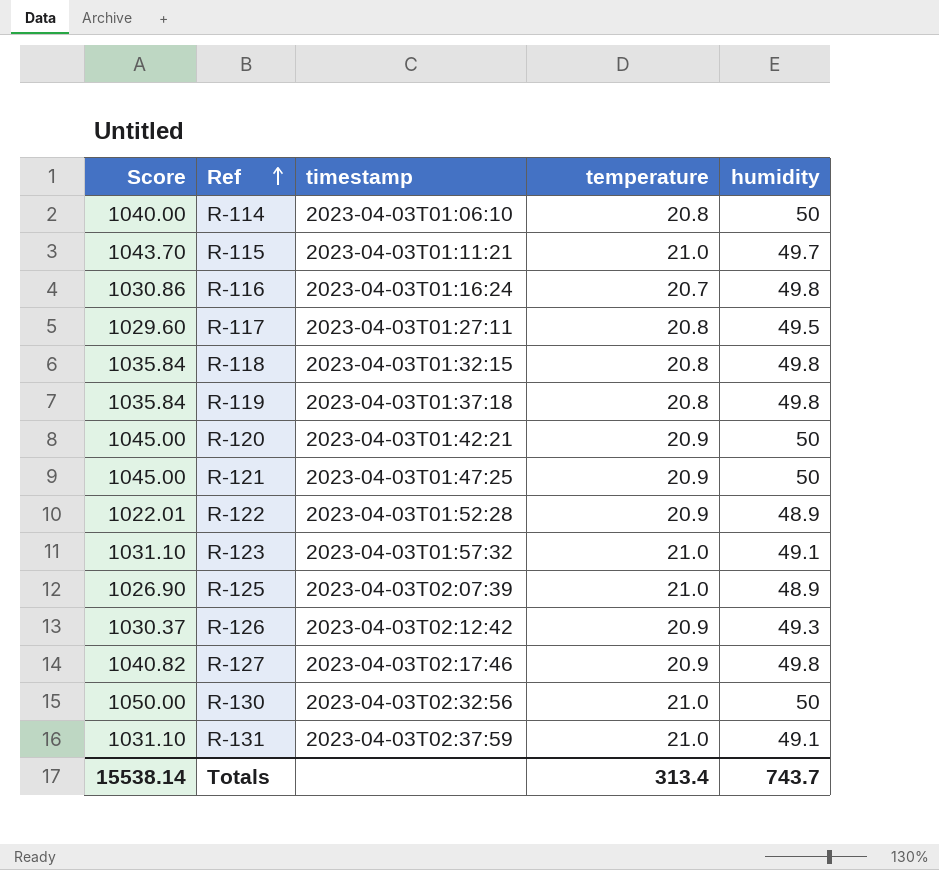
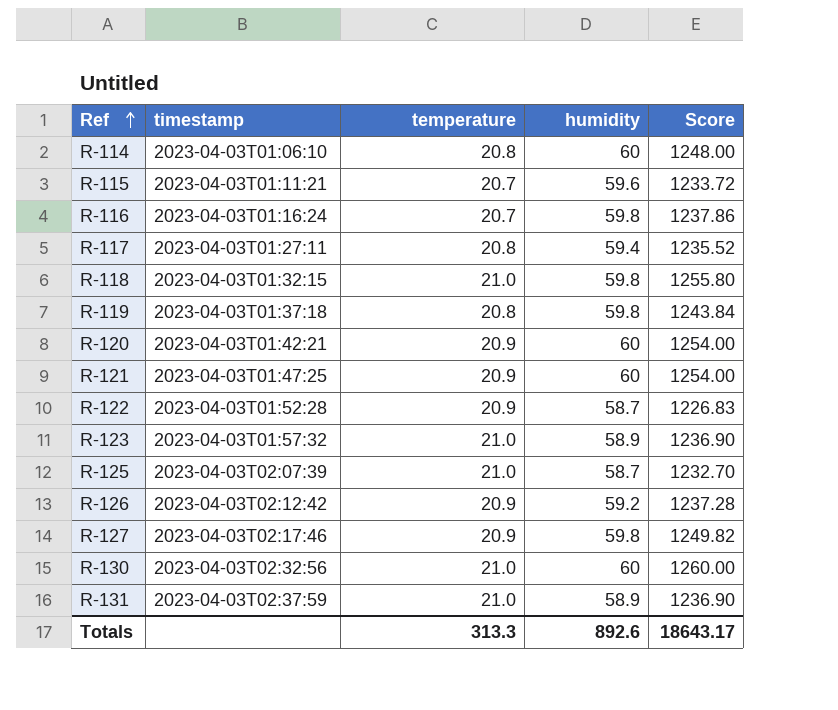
column Score | position: 1 -> 5
R-114 | humidity: 50 -> 60
R-114 | Score: 1040.00 -> 1248.00
R-115 | temperature: 21.0 -> 20.7
R-115 | humidity: 49.7 -> 59.6
R-115 | Score: 1043.70 -> 1233.72
R-116 | humidity: 49.8 -> 59.8
R-116 | Score: 1030.86 -> 1237.86
R-117 | humidity: 49.5 -> 59.4
R-117 | Score: 1029.60 -> 1235.52
R-118 | temperature: 20.8 -> 21.0
R-118 | humidity: 49.8 -> 59.8
R-118 | Score: 1035.84 -> 1255.80
R-119 | humidity: 49.8 -> 59.8
R-119 | Score: 1035.84 -> 1243.84
R-120 | humidity: 50 -> 60
R-120 | Score: 1045.00 -> 1254.00
R-121 | humidity: 50 -> 60
R-121 | Score: 1045.00 -> 1254.00
R-122 | humidity: 48.9 -> 58.7
R-122 | Score: 1022.01 -> 1226.83
R-123 | humidity: 49.1 -> 58.9
R-123 | Score: 1031.10 -> 1236.90
R-125 | humidity: 48.9 -> 58.7
R-125 | Score: 1026.90 -> 1232.70
R-126 | humidity: 49.3 -> 59.2
R-126 | Score: 1030.37 -> 1237.28
R-127 | humidity: 49.8 -> 59.8
R-127 | Score: 1040.82 -> 1249.82
R-130 | humidity: 50 -> 60
R-130 | Score: 1050.00 -> 1260.00
R-131 | humidity: 49.1 -> 58.9
R-131 | Score: 1031.10 -> 1236.90
Totals | temperature: 313.4 -> 313.3
Totals | humidity: 743.7 -> 892.6
Totals | Score: 15538.14 -> 18643.17

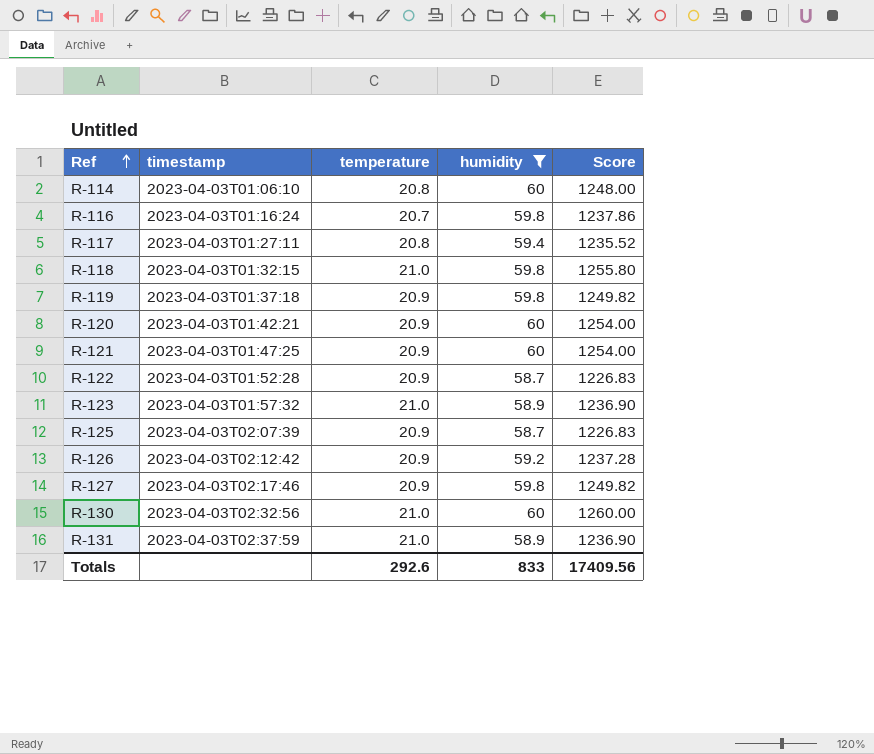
filter: none -> humidity != 59.6
R-119 | temperature: 20.8 -> 20.9
R-119 | Score: 1243.84 -> 1249.82
R-125 | temperature: 21.0 -> 20.9
R-125 | Score: 1232.70 -> 1226.83
Totals | temperature: 313.3 -> 292.6
Totals | humidity: 892.6 -> 833
Totals | Score: 18643.17 -> 17409.56

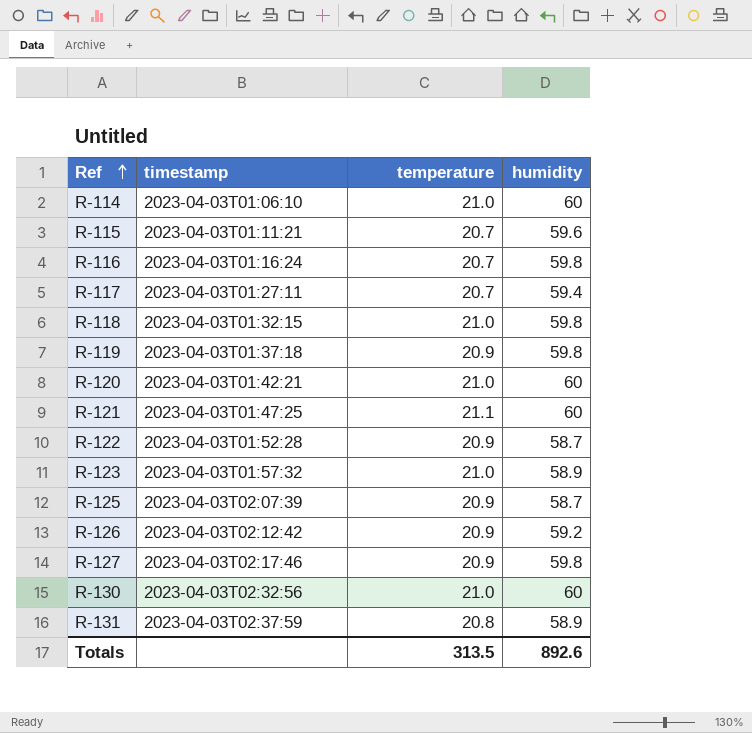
filter: humidity != 59.6 -> none
column Score | formula: [temperature] * [humidity] -> none
R-114 | temperature: 20.8 -> 21.0
R-117 | temperature: 20.8 -> 20.7
R-120 | temperature: 20.9 -> 21.0
R-121 | temperature: 20.9 -> 21.1
R-131 | temperature: 21.0 -> 20.8
Totals | temperature: 292.6 -> 313.5
Totals | humidity: 833 -> 892.6

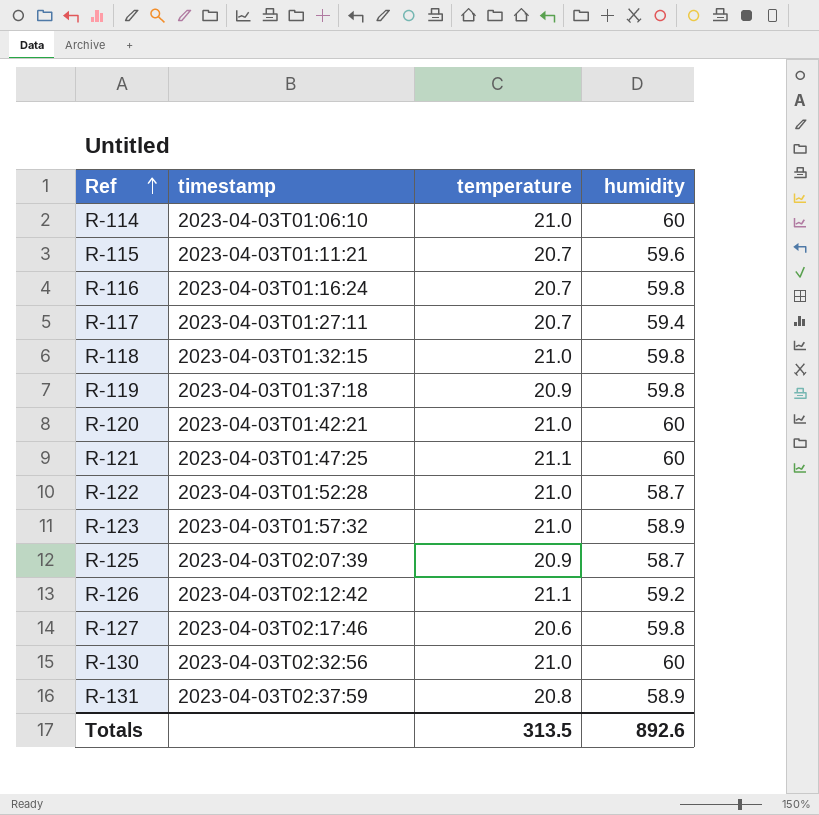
R-122 | temperature: 20.9 -> 21.0
R-126 | temperature: 20.9 -> 21.1
R-127 | temperature: 20.9 -> 20.6

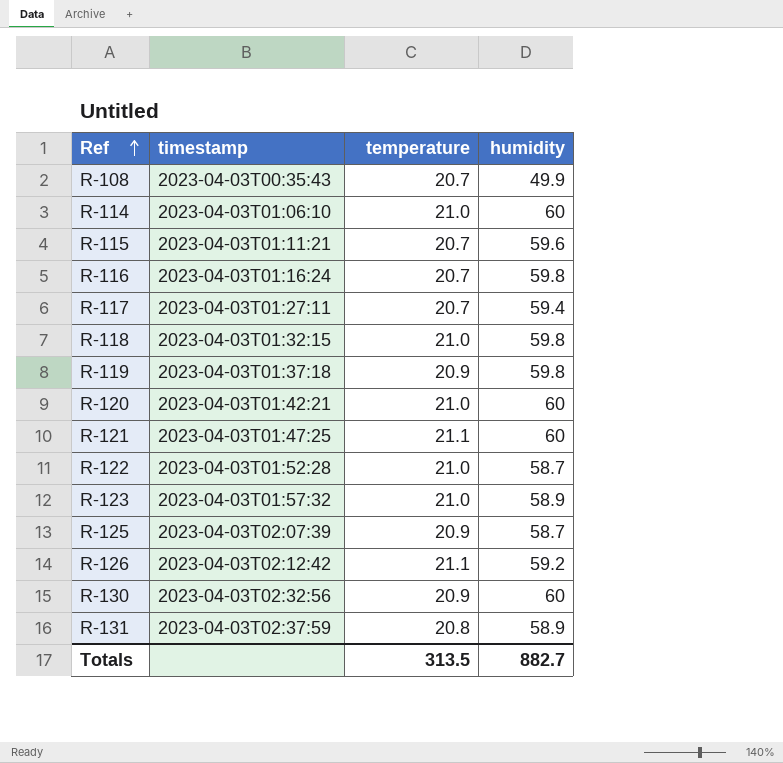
row R-127: 2023-04-03T02:17:46 | 20.6 | 59.8 -> none
row R-108: none -> 2023-04-03T00:35:43 | 20.7 | 49.9
R-130 | temperature: 21.0 -> 20.9
Totals | humidity: 892.6 -> 882.7

